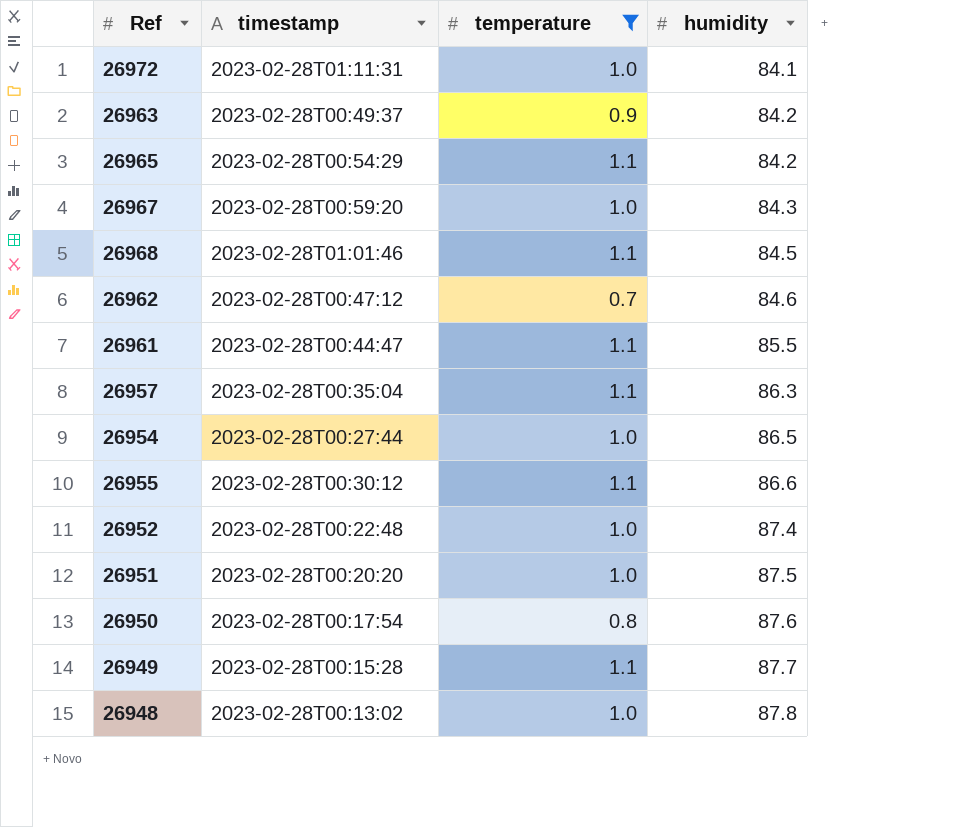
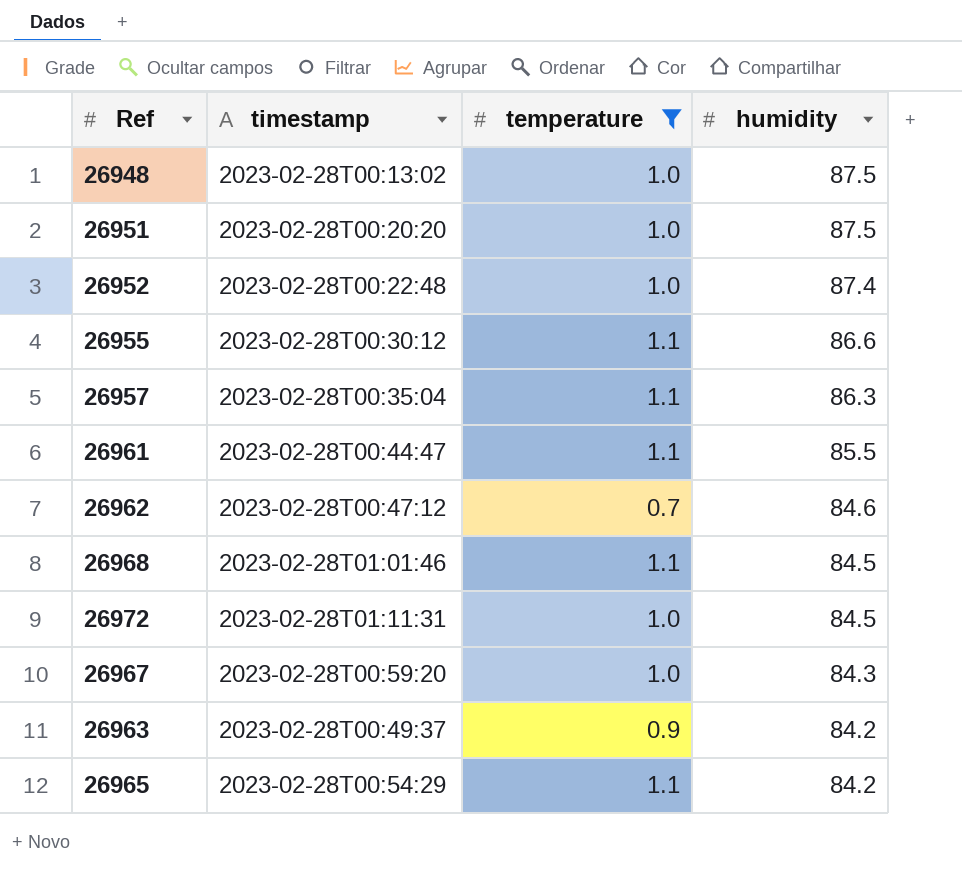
row order: humidity ascending -> humidity descending
row 26954: 2023-02-28T00:27:44 | 1.0 | 86.5 -> none
row 26950: 2023-02-28T00:17:54 | 0.8 | 87.6 -> none
row 26949: 2023-02-28T00:15:28 | 1.1 | 87.7 -> none
26948 | humidity: 87.8 -> 87.5
26972 | humidity: 84.1 -> 84.5

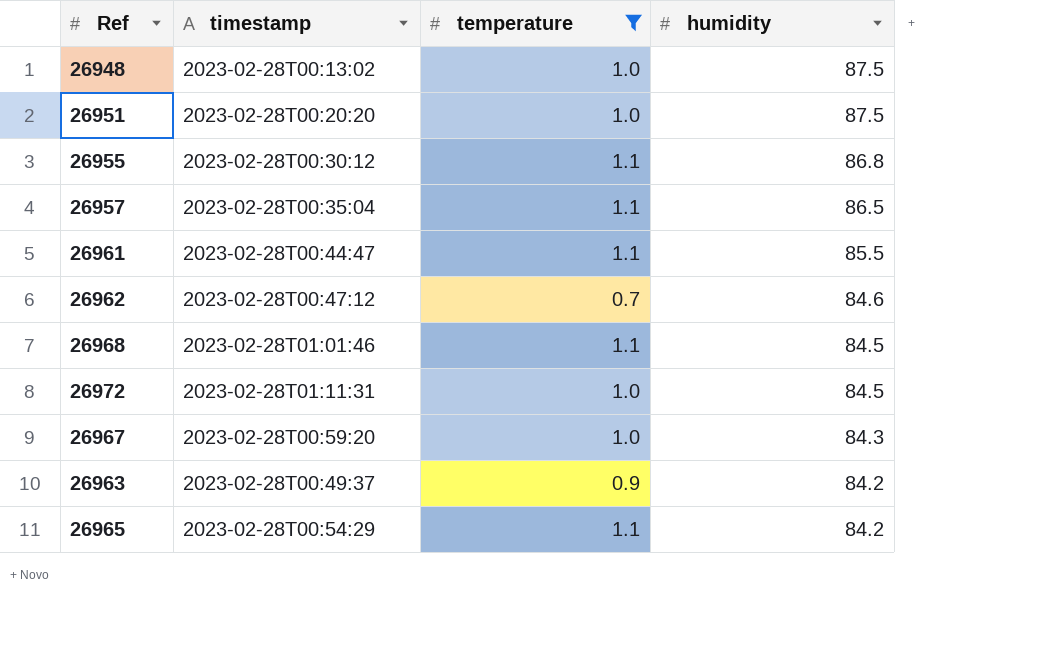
row 26952: 2023-02-28T00:22:48 | 1.0 | 87.4 -> none
26955 | humidity: 86.6 -> 86.8
26957 | humidity: 86.3 -> 86.5

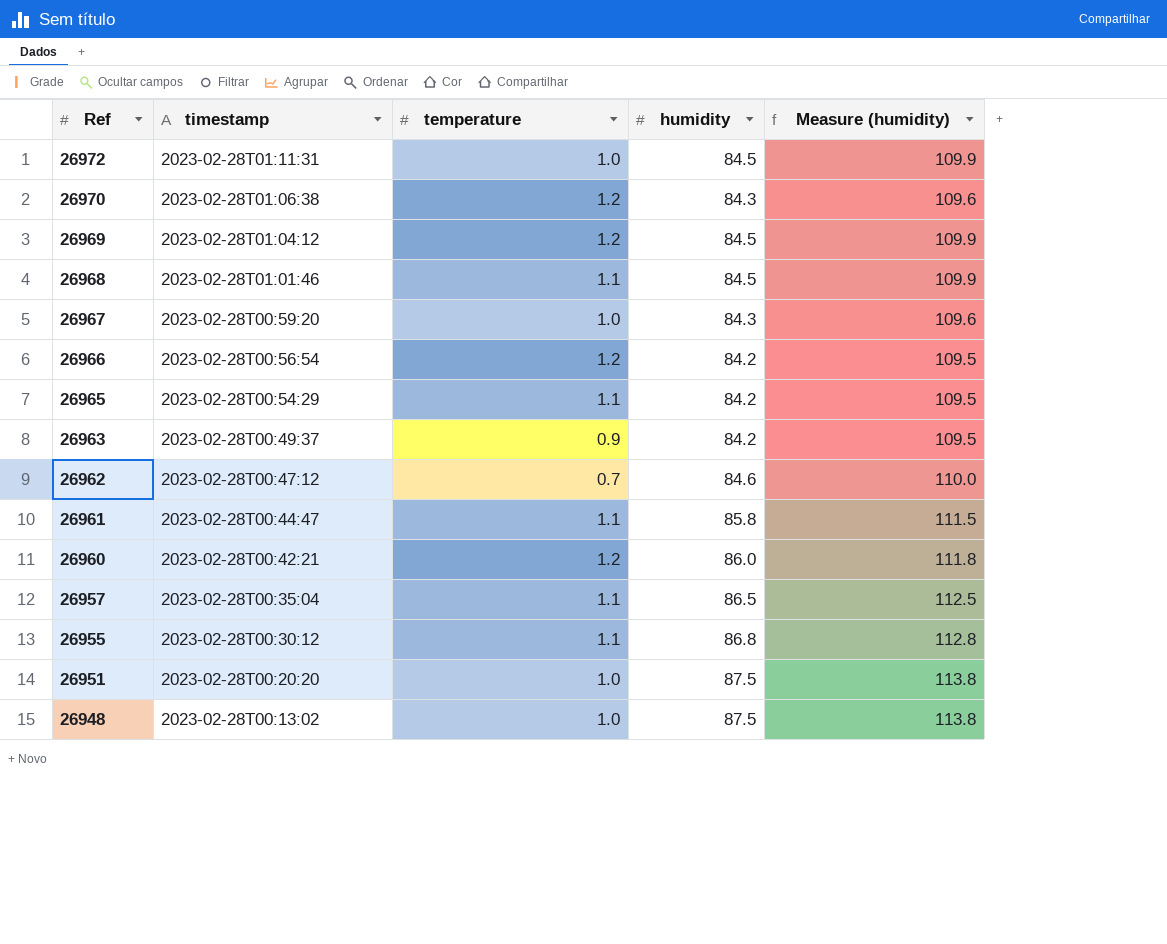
filter: temperature != 1.2 -> none
row order: humidity descending -> Ref descending
column Measure (humidity) | formula: none -> [humidity] * 1.3
26961 | humidity: 85.5 -> 85.8

